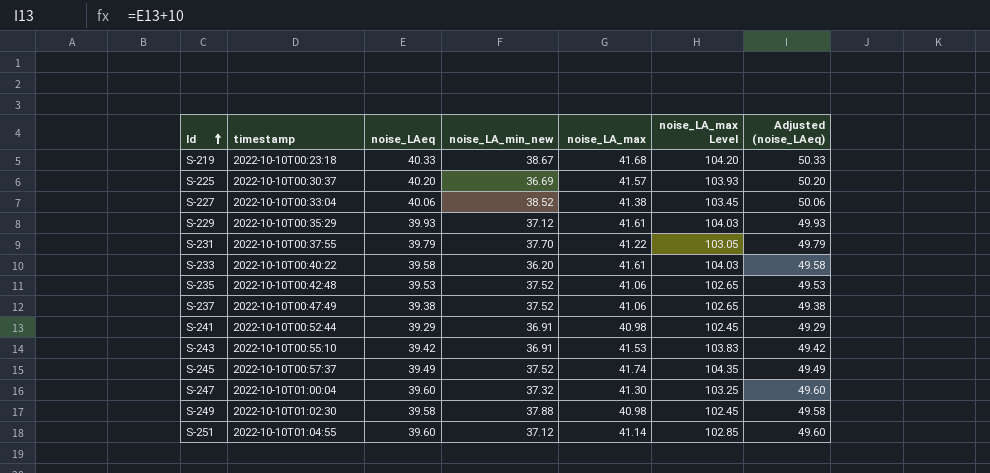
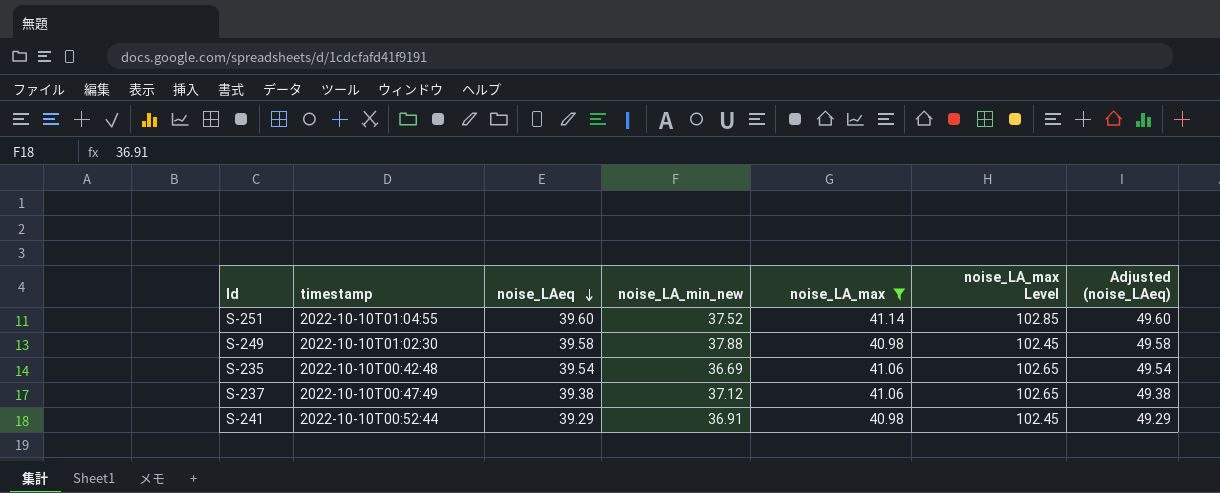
filter: none -> noise_LA_max <= 41.14
row order: Id ascending -> noise_LAeq descending
S-251 | noise_LA_min_new: 37.12 -> 37.52
S-235 | noise_LAeq: 39.53 -> 39.54
S-235 | noise_LA_min_new: 37.52 -> 36.69
S-235 | Adjusted (noise_LAeq): 49.53 -> 49.54
S-237 | noise_LA_min_new: 37.52 -> 37.12

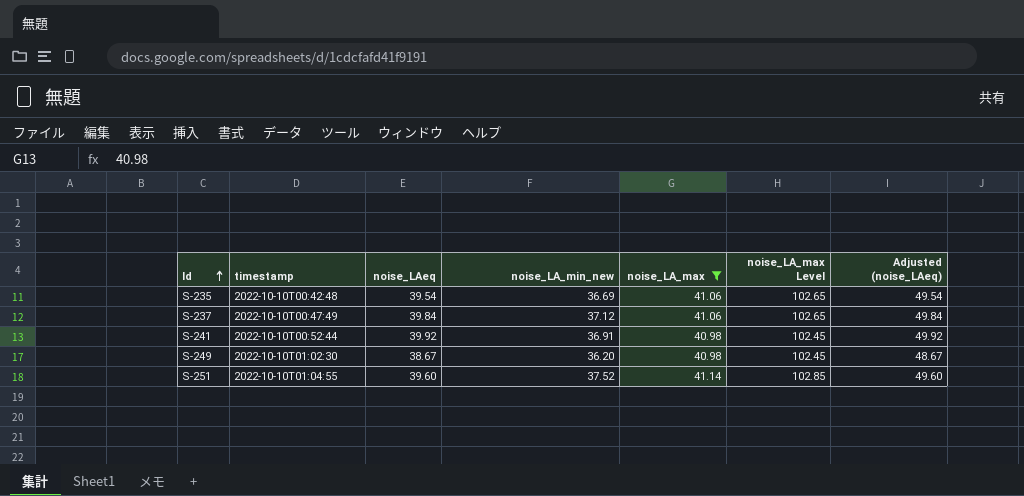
row order: noise_LAeq descending -> Id ascending
S-237 | noise_LAeq: 39.38 -> 39.84
S-237 | Adjusted (noise_LAeq): 49.38 -> 49.84
S-241 | noise_LAeq: 39.29 -> 39.92
S-241 | Adjusted (noise_LAeq): 49.29 -> 49.92
S-249 | noise_LAeq: 39.58 -> 38.67
S-249 | noise_LA_min_new: 37.88 -> 36.20
S-249 | Adjusted (noise_LAeq): 49.58 -> 48.67

